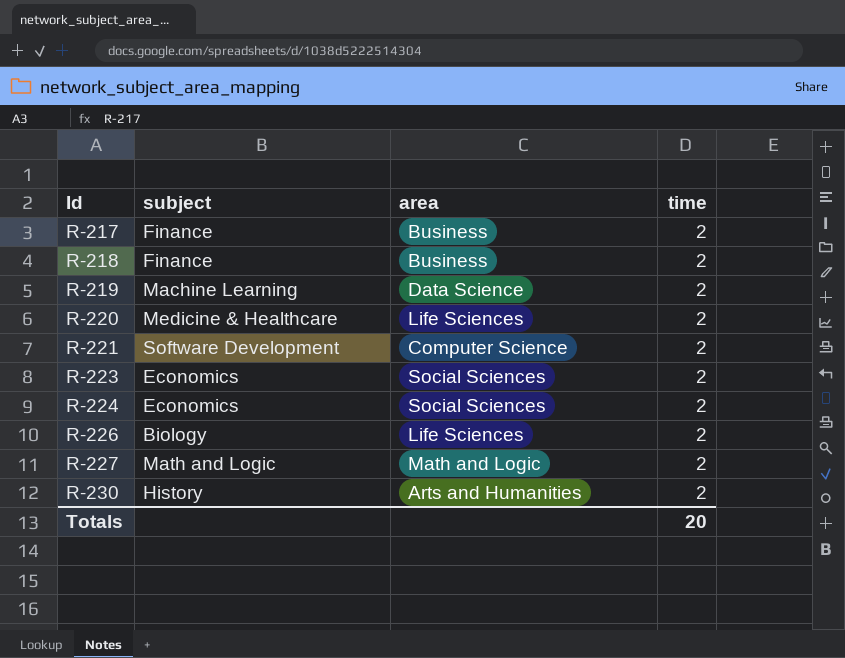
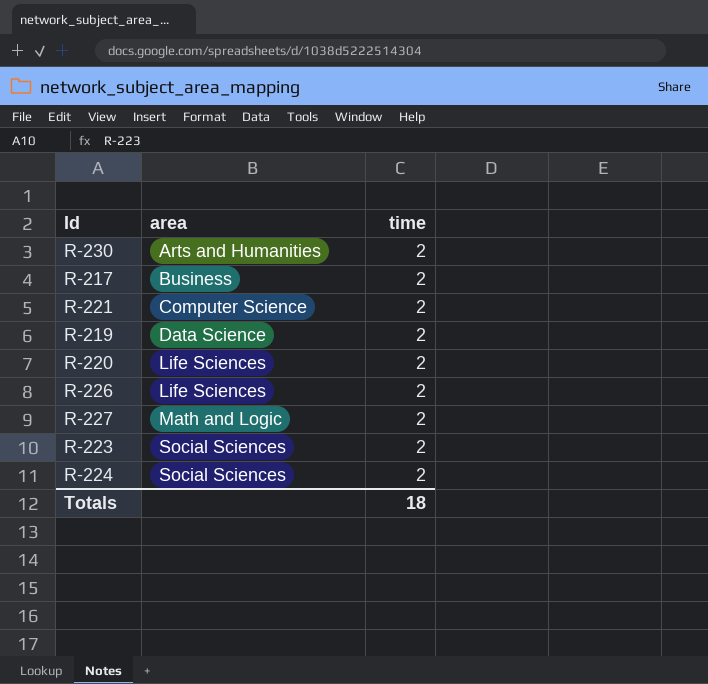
row order: Id ascending -> area ascending
column subject | position: 2 -> none
row R-218: Finance | Business | 2 -> none
Totals | time: 20 -> 18

